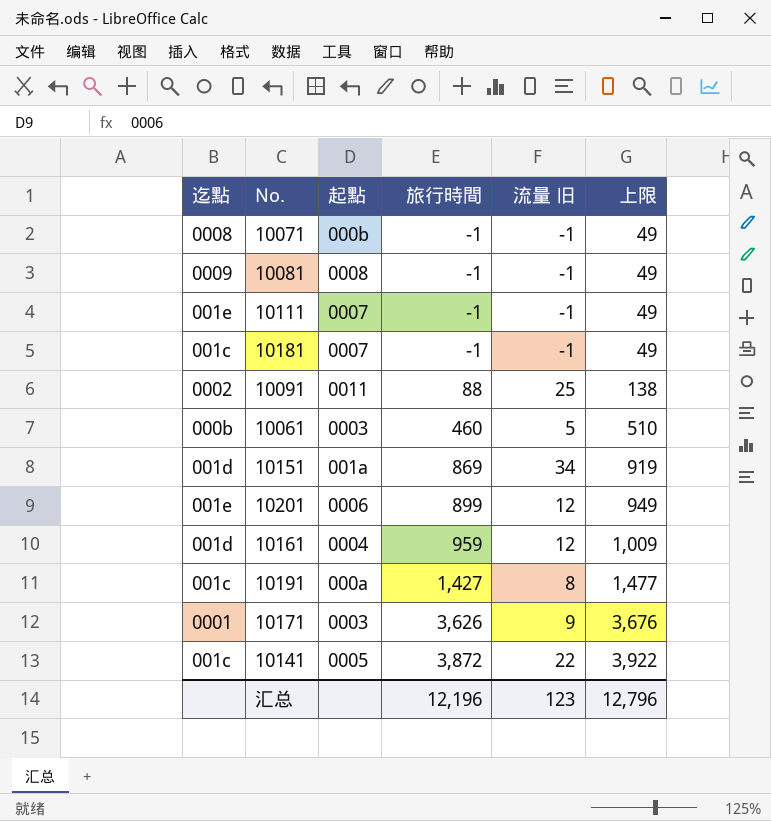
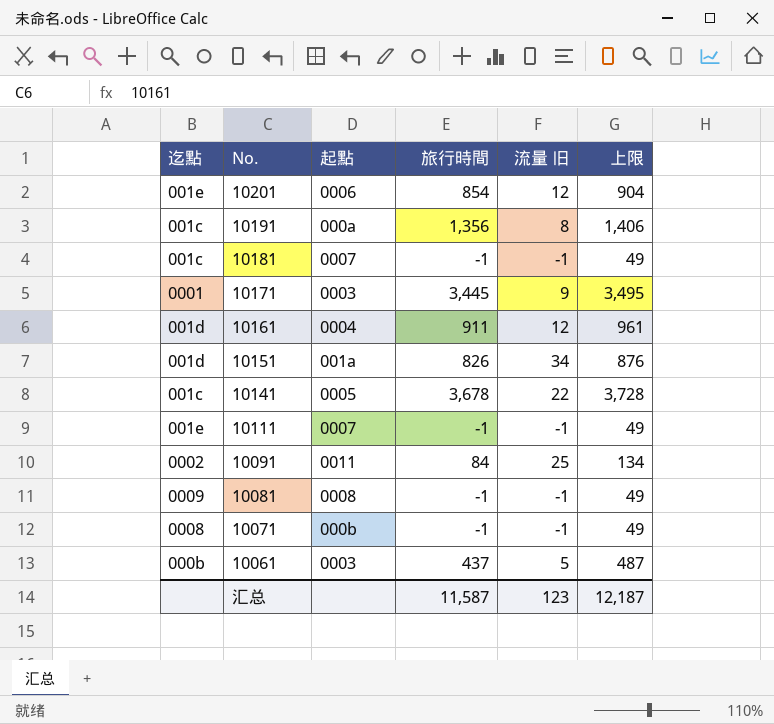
row order: 旅行時間 ascending -> No. descending
10201 | 旅行時間: 899 -> 854
10201 | 上限: 949 -> 904
10191 | 旅行時間: 1,427 -> 1,356
10191 | 上限: 1,477 -> 1,406
10171 | 旅行時間: 3,626 -> 3,445
10171 | 上限: 3,676 -> 3,495
10161 | 旅行時間: 959 -> 911
10161 | 上限: 1,009 -> 961
10151 | 旅行時間: 869 -> 826
10151 | 上限: 919 -> 876
10141 | 旅行時間: 3,872 -> 3,678
10141 | 上限: 3,922 -> 3,728
10091 | 旅行時間: 88 -> 84
10091 | 上限: 138 -> 134
10061 | 旅行時間: 460 -> 437
10061 | 上限: 510 -> 487
汇总 | 旅行時間: 12,196 -> 11,587
汇总 | 上限: 12,796 -> 12,187

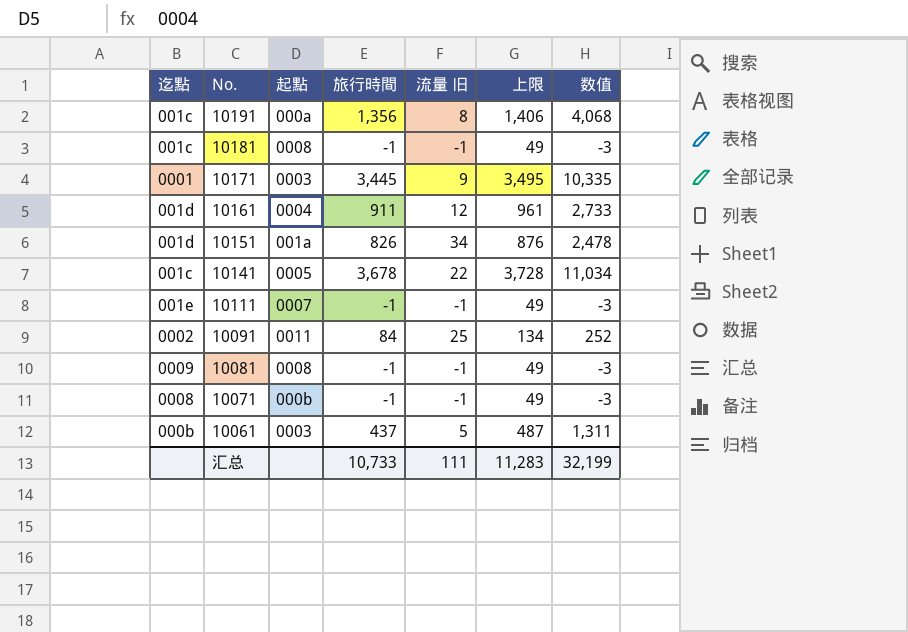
column 数值 | formula: none -> [旅行時間] * 3
row 10201: 001e | 0006 | 854 | 12 | 904 -> none
10181 | 起點: 0007 -> 0008
汇总 | 旅行時間: 11,587 -> 10,733
汇总 | 流量 旧: 123 -> 111
汇总 | 上限: 12,187 -> 11,283

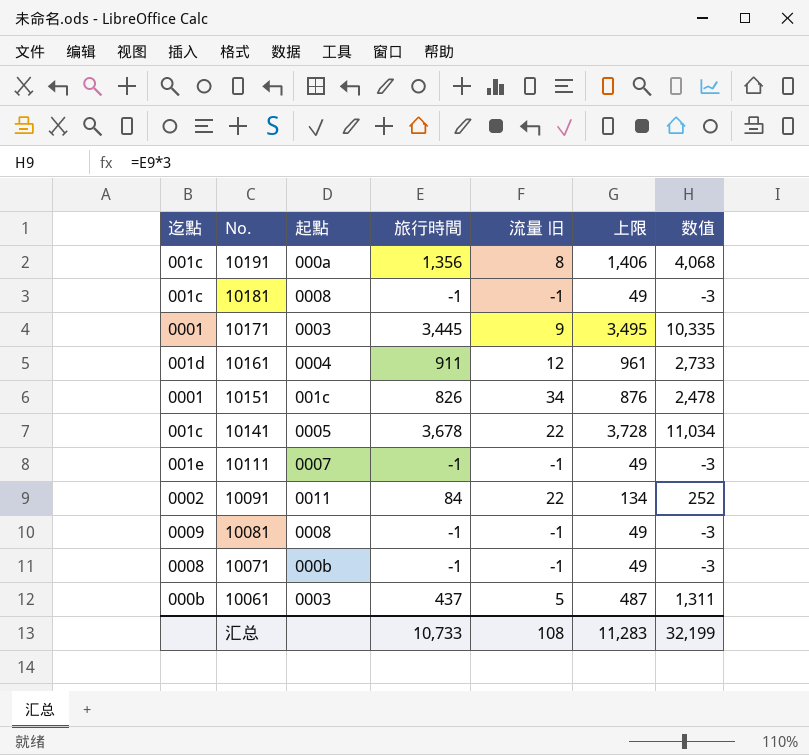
10151 | 迄點: 001d -> 0001
10151 | 起點: 001a -> 001c
10091 | 流量 旧: 25 -> 22
汇总 | 流量 旧: 111 -> 108

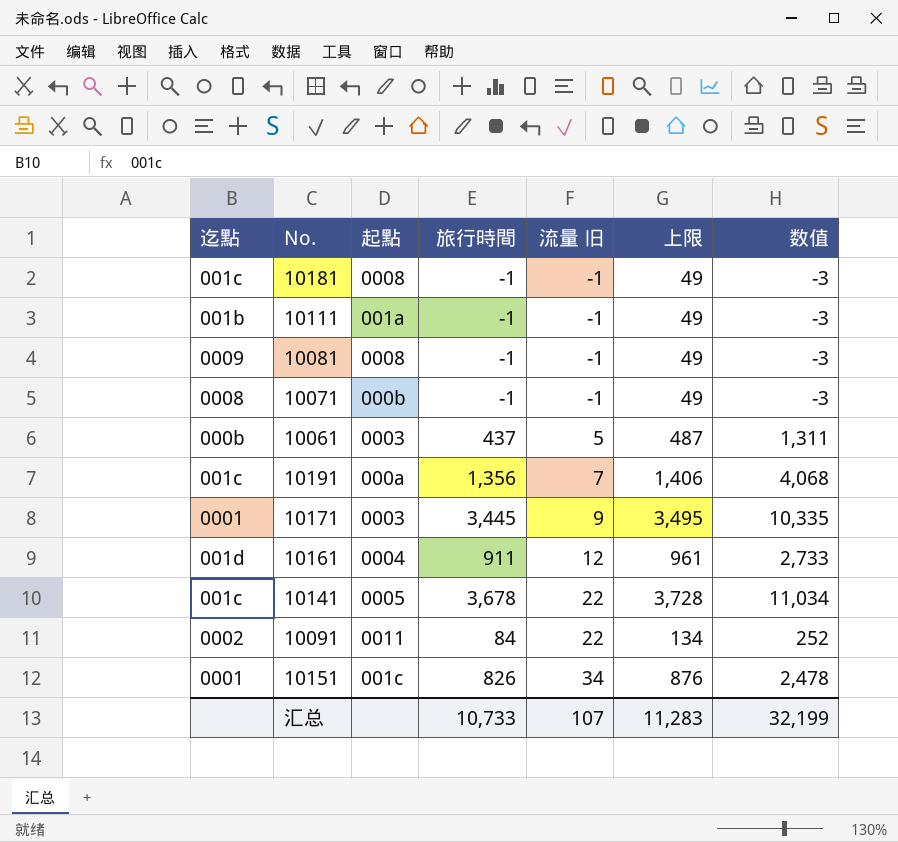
row order: No. descending -> 流量 旧 ascending
10111 | 迄點: 001e -> 001b
10111 | 起點: 0007 -> 001a
10191 | 流量 旧: 8 -> 7
汇总 | 流量 旧: 108 -> 107

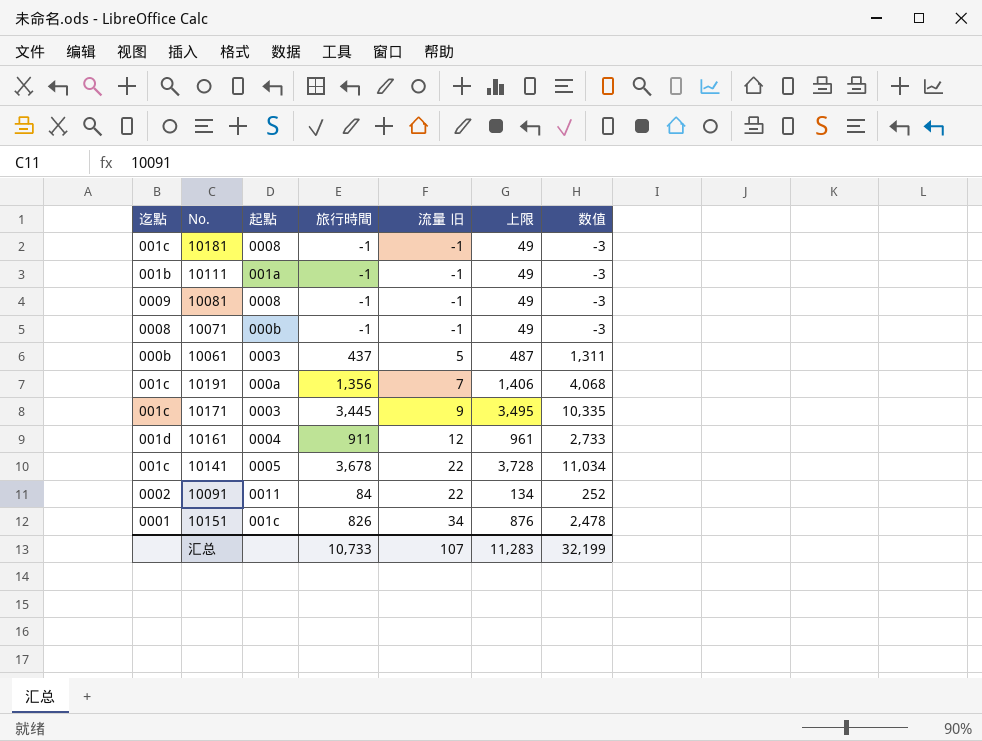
10171 | 迄點: 0001 -> 001c

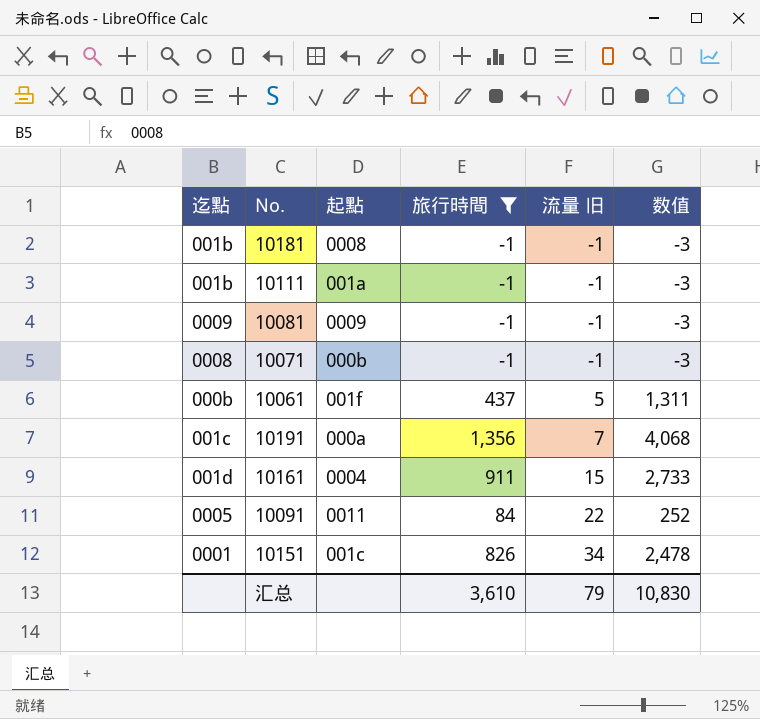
filter: none -> 旅行時間 <= 1,356
column 上限 | formula: [旅行時間] + 50 -> none
10181 | 迄點: 001c -> 001b
10081 | 起點: 0008 -> 0009
10061 | 起點: 0003 -> 001f
10161 | 流量 旧: 12 -> 15
10091 | 迄點: 0002 -> 0005
汇总 | 旅行時間: 10,733 -> 3,610
汇总 | 流量 旧: 107 -> 79
汇总 | 数值: 32,199 -> 10,830

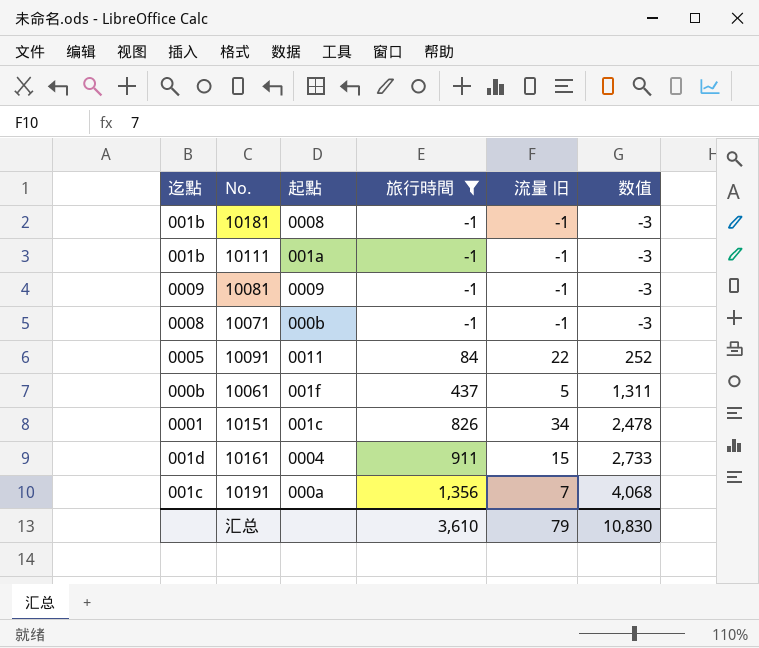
row order: 流量 旧 ascending -> 旅行時間 ascending

